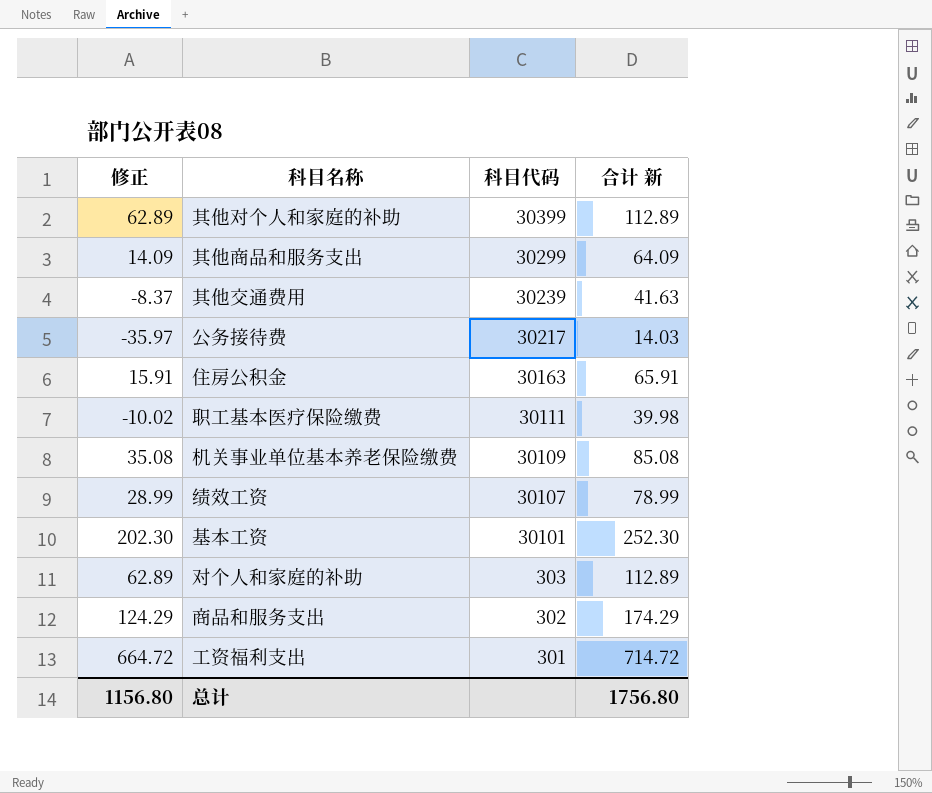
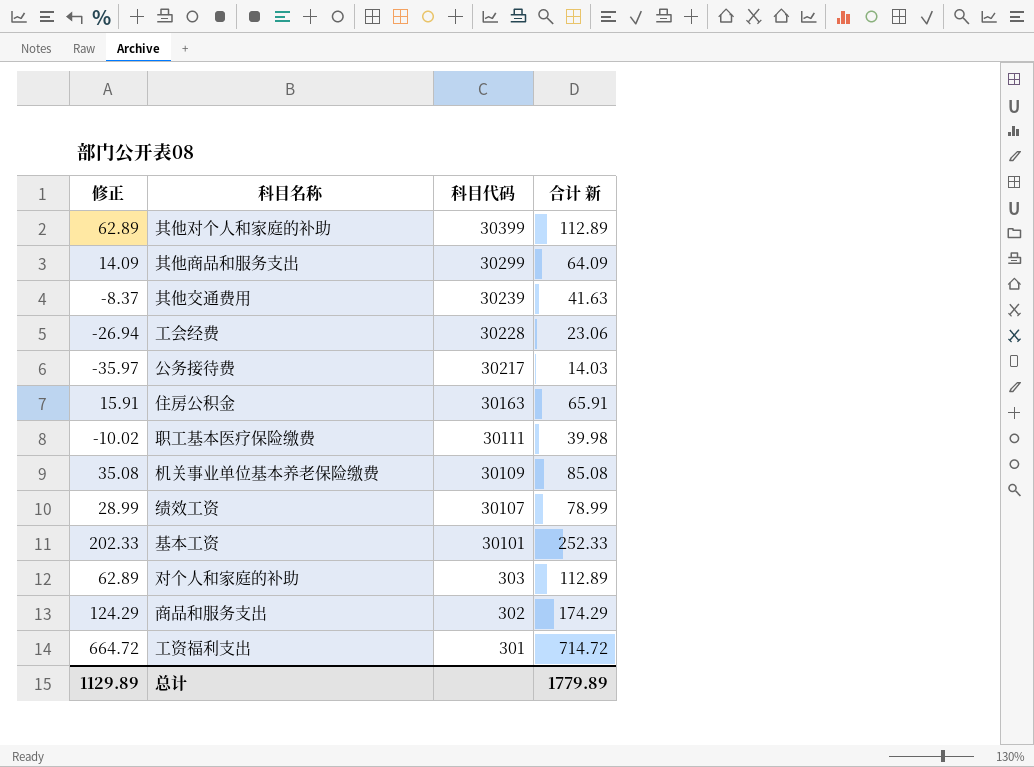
row 工会经费: none -> -26.94 | 30228 | 23.06
基本工资 | 修正: 202.30 -> 202.33
基本工资 | 合计 新: 252.30 -> 252.33
总计 | 修正: 1156.80 -> 1129.89
总计 | 合计 新: 1756.80 -> 1779.89

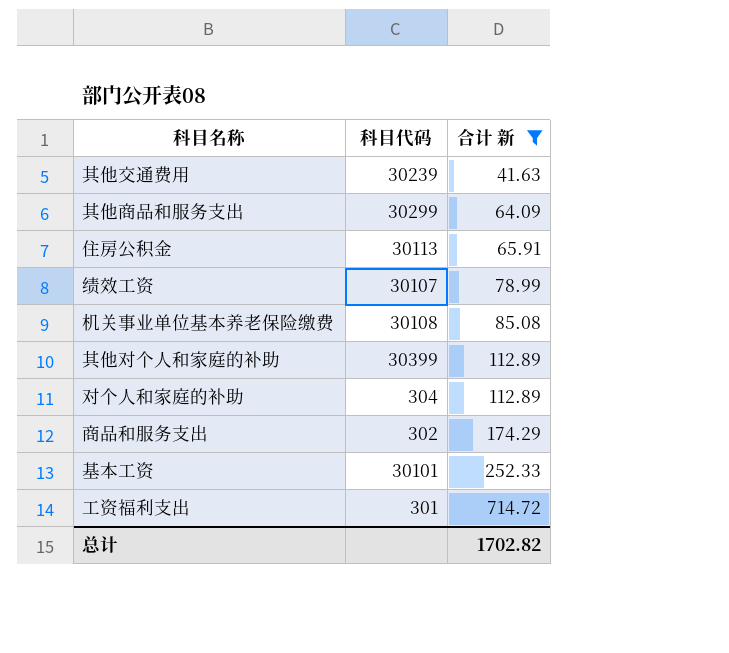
filter: none -> 合计 新 >= 41.63
row order: 科目代码 descending -> 合计 新 ascending
column 修正 | formula: [合计 新] - 50 -> none
住房公积金 | 科目代码: 30163 -> 30113
机关事业单位基本养老保险缴费 | 科目代码: 30109 -> 30108
对个人和家庭的补助 | 科目代码: 303 -> 304
总计 | 合计 新: 1779.89 -> 1702.82

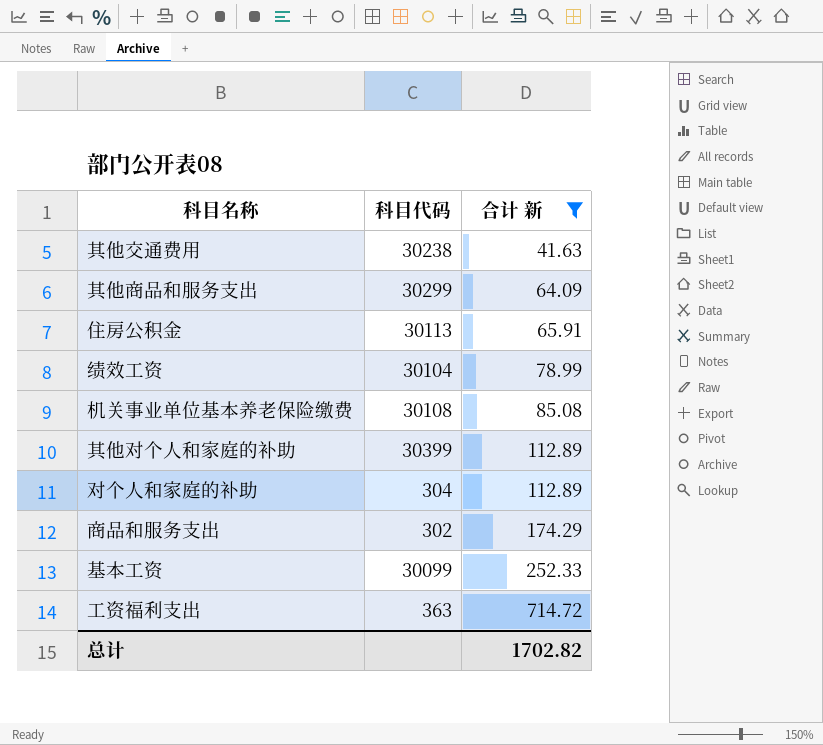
其他交通费用 | 科目代码: 30239 -> 30238
绩效工资 | 科目代码: 30107 -> 30104
基本工资 | 科目代码: 30101 -> 30099
工资福利支出 | 科目代码: 301 -> 363

